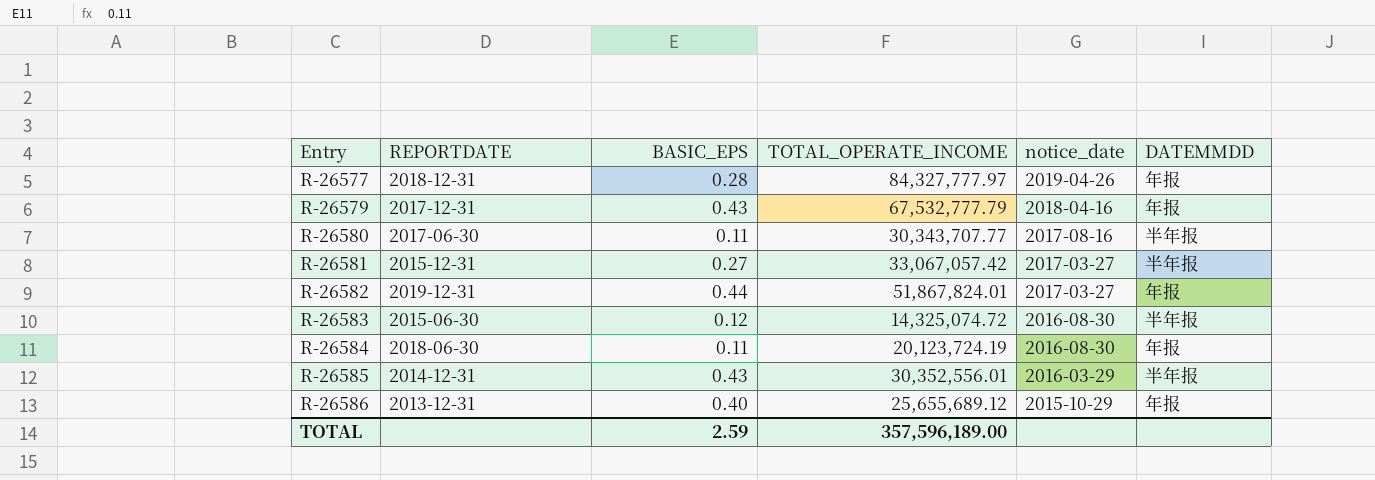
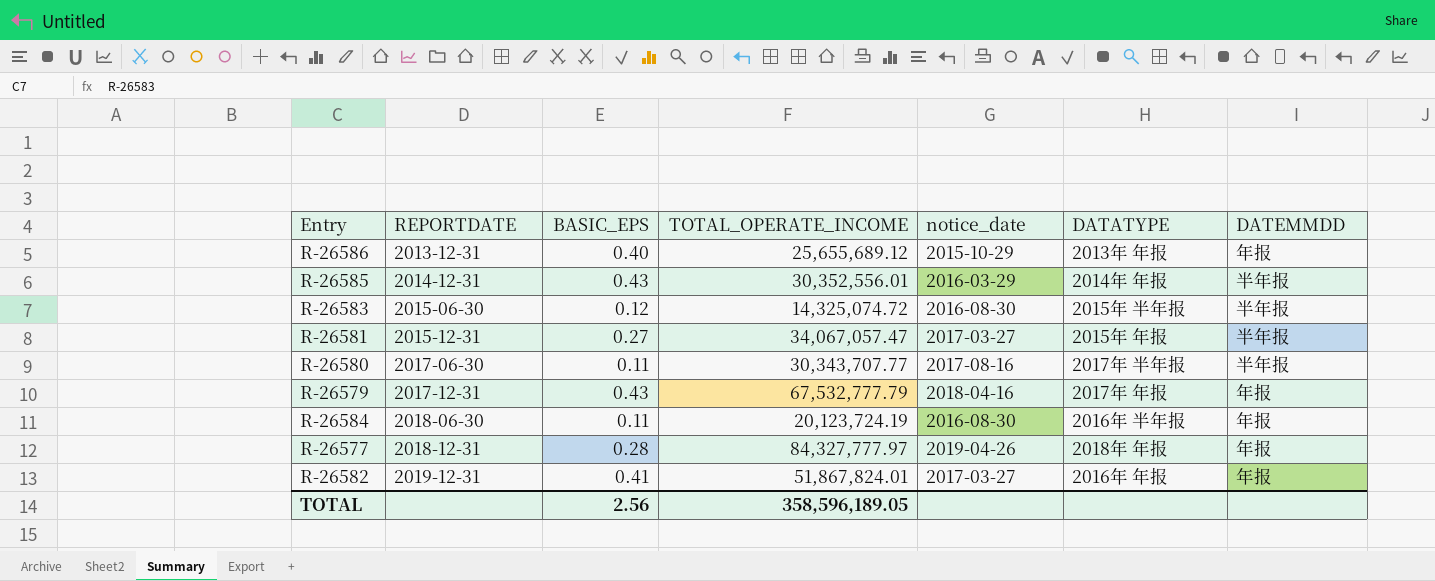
row order: Entry ascending -> REPORTDATE ascending
column DATATYPE | position: none -> 6
R-26581 | TOTAL_OPERATE_INCOME: 33,067,057.42 -> 34,067,057.47
R-26582 | BASIC_EPS: 0.44 -> 0.41
TOTAL | BASIC_EPS: 2.59 -> 2.56
TOTAL | TOTAL_OPERATE_INCOME: 357,596,189.00 -> 358,596,189.05

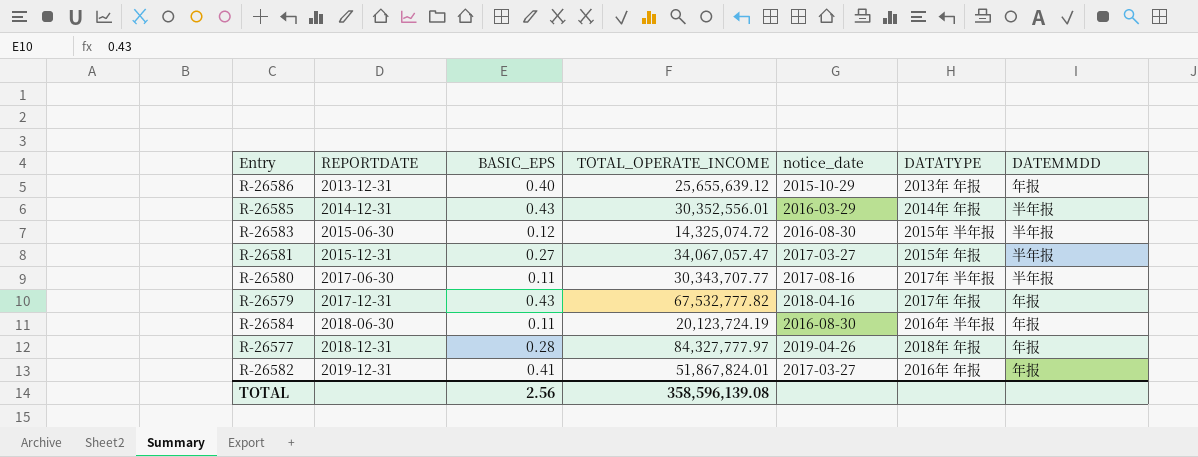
R-26586 | TOTAL_OPERATE_INCOME: 25,655,689.12 -> 25,655,639.12
R-26579 | TOTAL_OPERATE_INCOME: 67,532,777.79 -> 67,532,777.82
TOTAL | TOTAL_OPERATE_INCOME: 358,596,189.05 -> 358,596,139.08

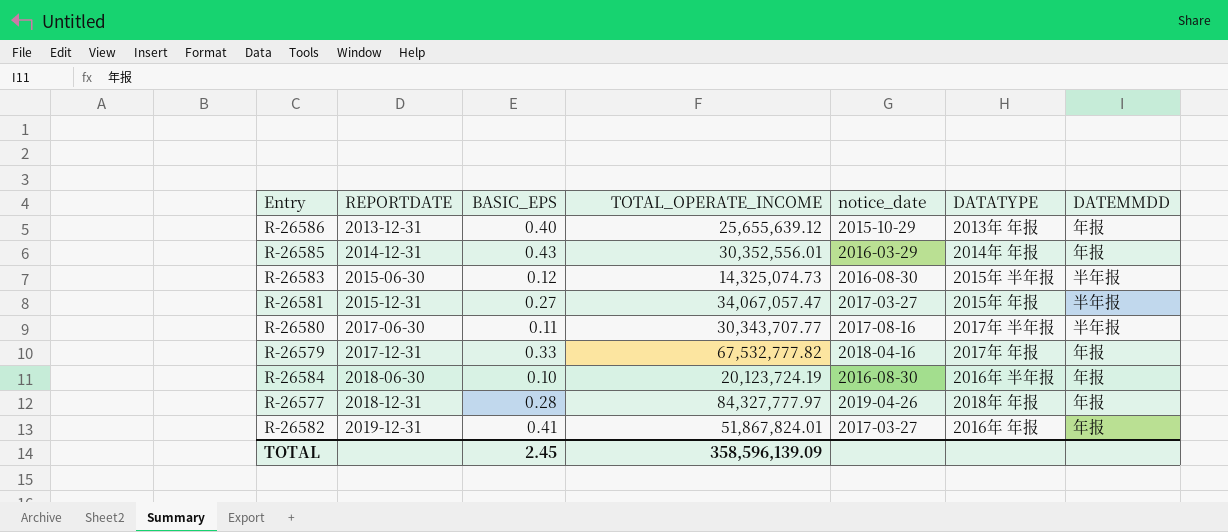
R-26585 | DATEMMDD: 半年报 -> 年报
R-26583 | TOTAL_OPERATE_INCOME: 14,325,074.72 -> 14,325,074.73
R-26579 | BASIC_EPS: 0.43 -> 0.33
R-26584 | BASIC_EPS: 0.11 -> 0.10
TOTAL | BASIC_EPS: 2.56 -> 2.45
TOTAL | TOTAL_OPERATE_INCOME: 358,596,139.08 -> 358,596,139.09

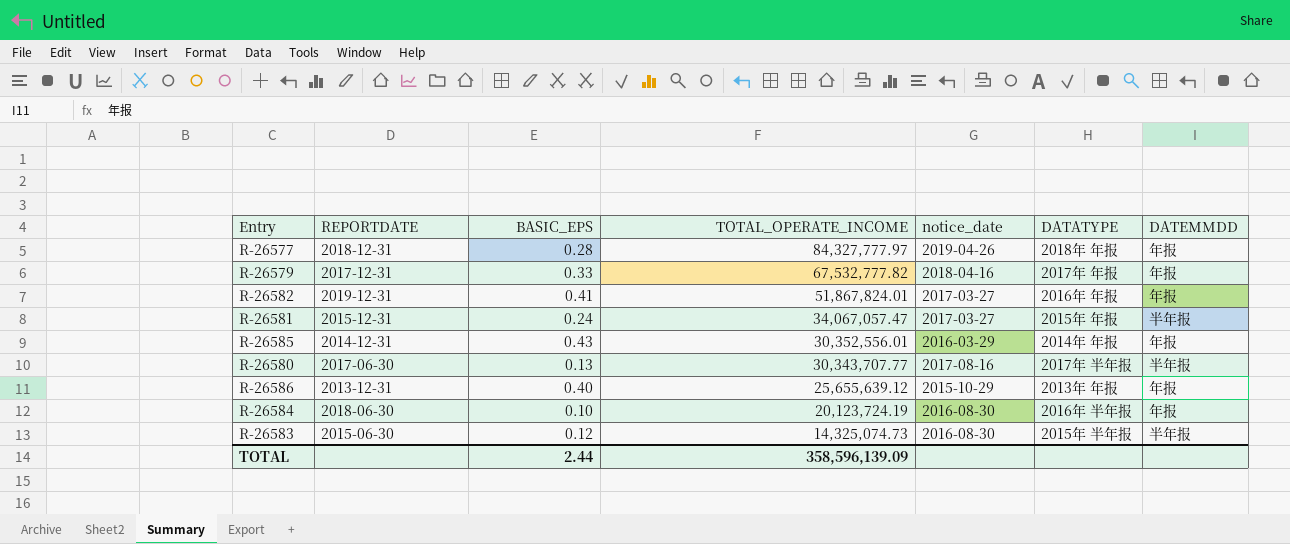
row order: REPORTDATE ascending -> TOTAL_OPERATE_INCOME descending
R-26581 | BASIC_EPS: 0.27 -> 0.24
R-26580 | BASIC_EPS: 0.11 -> 0.13
TOTAL | BASIC_EPS: 2.45 -> 2.44

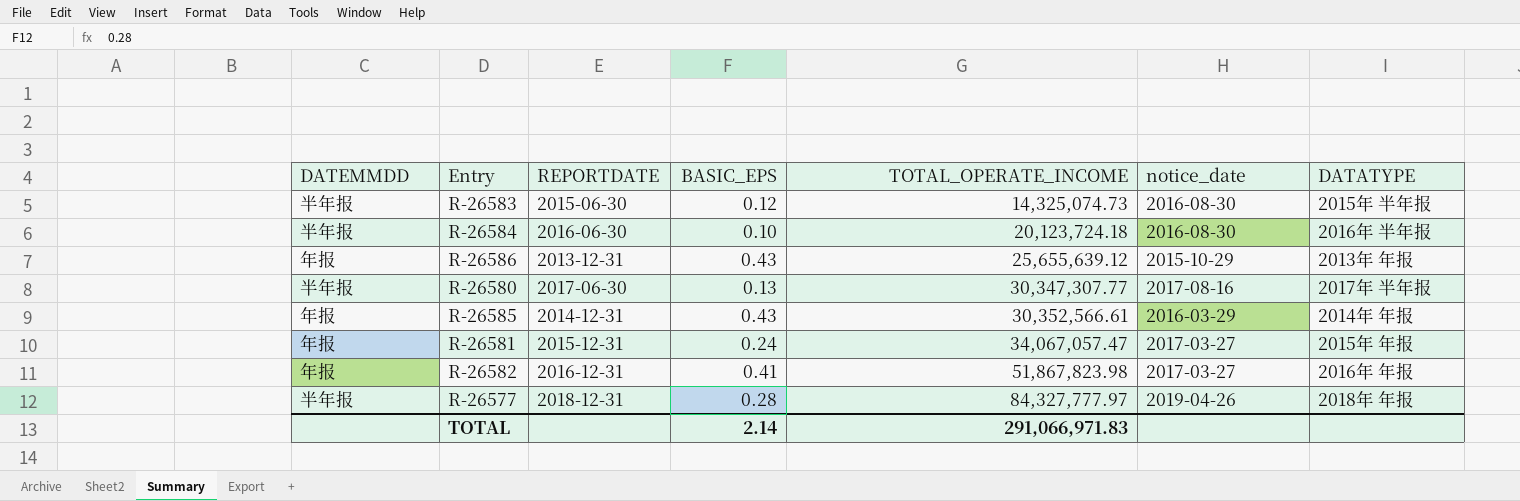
row order: TOTAL_OPERATE_INCOME descending -> TOTAL_OPERATE_INCOME ascending
column DATEMMDD | position: 7 -> 1
row R-26579: 2017-12-31 | 0.33 | 67,532,777.82 | 2018-04-16 | 2017年 年报 | 年报 -> none
R-26584 | DATEMMDD: 年报 -> 半年报
R-26584 | REPORTDATE: 2018-06-30 -> 2016-06-30
R-26584 | TOTAL_OPERATE_INCOME: 20,123,724.19 -> 20,123,724.18
R-26586 | BASIC_EPS: 0.40 -> 0.43
R-26580 | TOTAL_OPERATE_INCOME: 30,343,707.77 -> 30,347,307.77
R-26585 | TOTAL_OPERATE_INCOME: 30,352,556.01 -> 30,352,566.61
R-26581 | DATEMMDD: 半年报 -> 年报
R-26582 | REPORTDATE: 2019-12-31 -> 2016-12-31
R-26582 | TOTAL_OPERATE_INCOME: 51,867,824.01 -> 51,867,823.98
R-26577 | DATEMMDD: 年报 -> 半年报
TOTAL | BASIC_EPS: 2.44 -> 2.14
TOTAL | TOTAL_OPERATE_INCOME: 358,596,139.09 -> 291,066,971.83

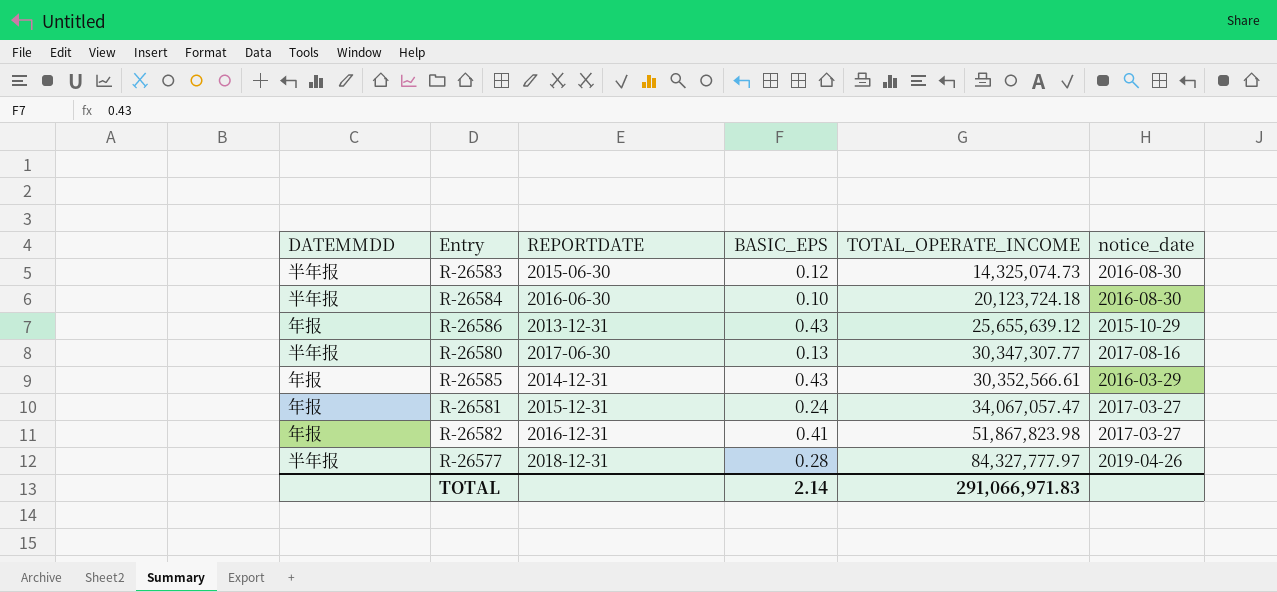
column DATATYPE | position: 7 -> none

